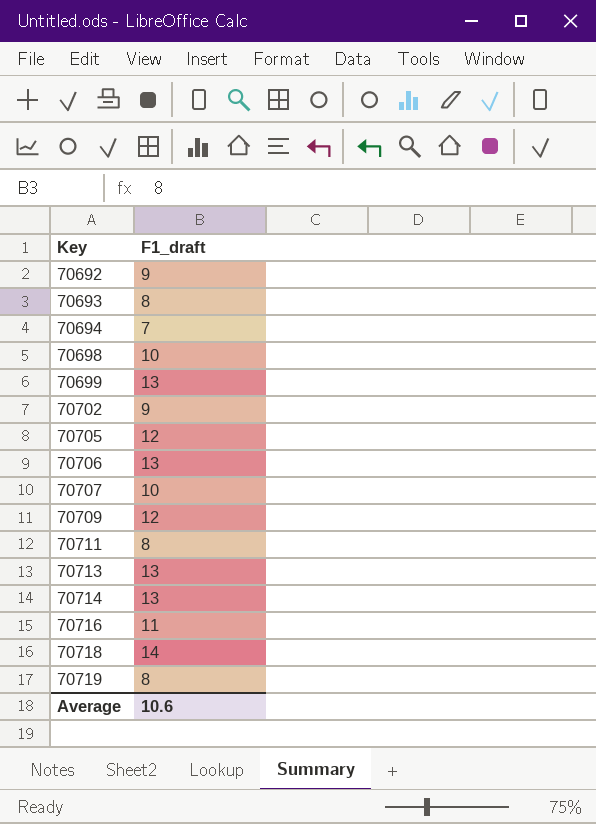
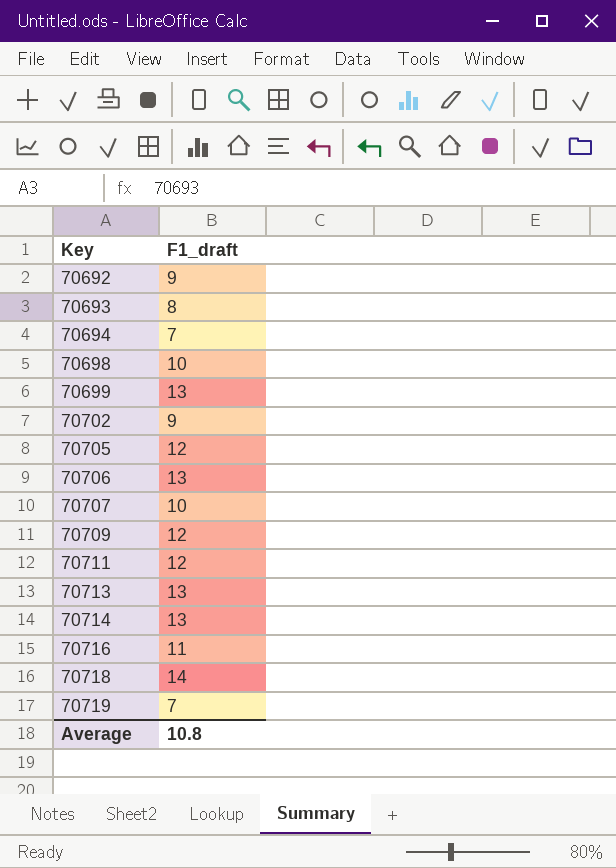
70711 | F1_draft: 8 -> 12
70719 | F1_draft: 8 -> 7
Average | F1_draft: 10.6 -> 10.8

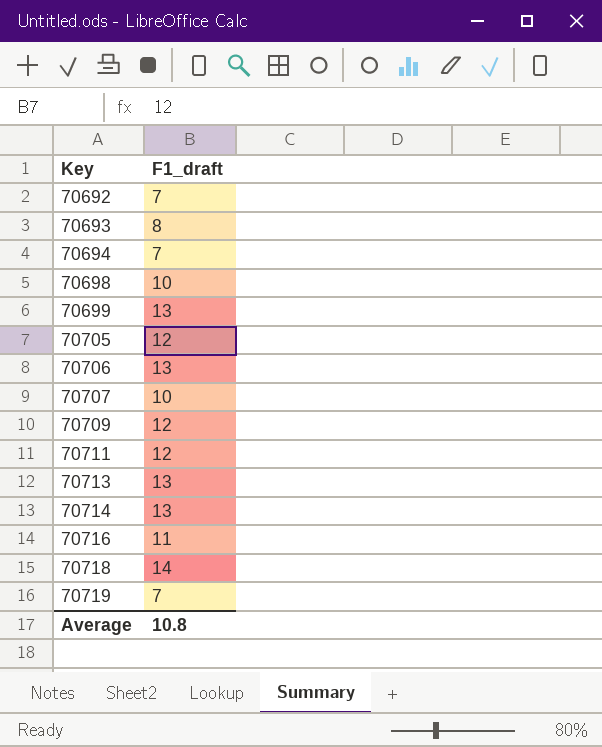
row 70702: 9 -> none
70692 | F1_draft: 9 -> 7

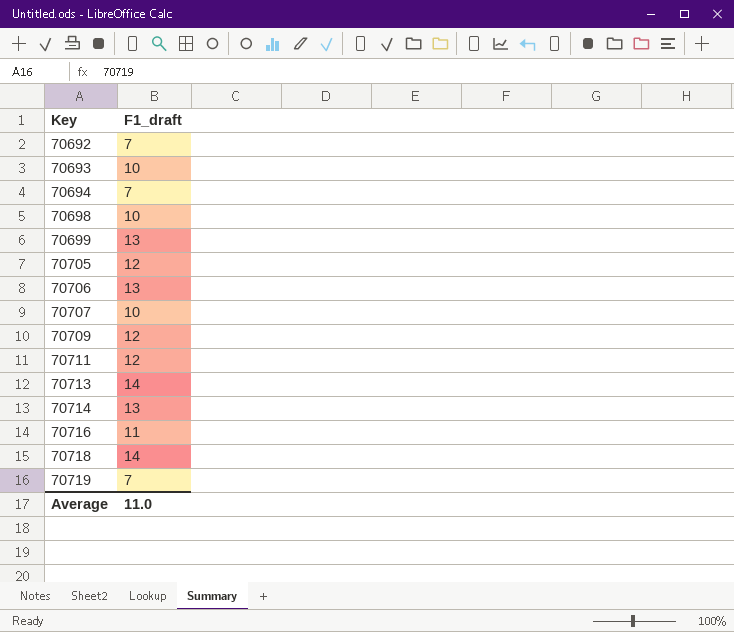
70693 | F1_draft: 8 -> 10
70713 | F1_draft: 13 -> 14
Average | F1_draft: 10.8 -> 11.0

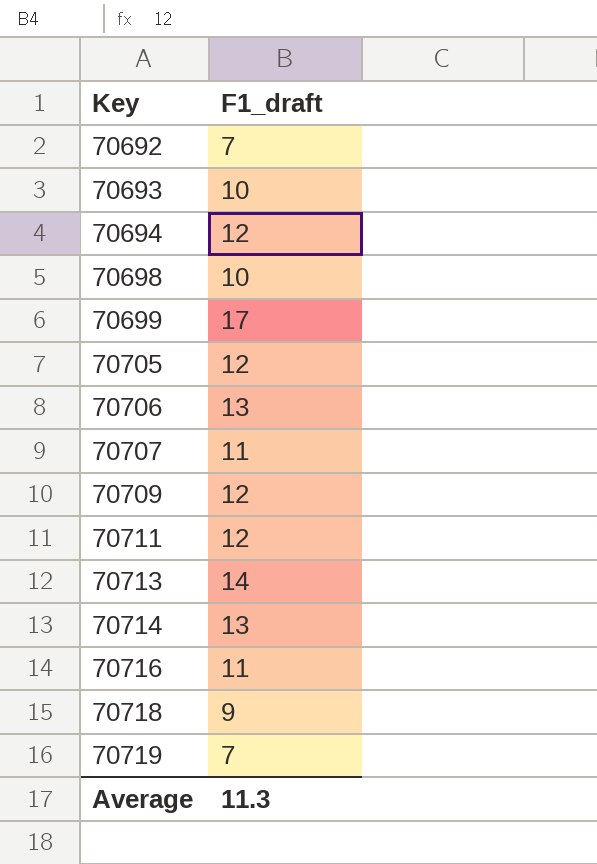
70694 | F1_draft: 7 -> 12
70699 | F1_draft: 13 -> 17
70707 | F1_draft: 10 -> 11
70718 | F1_draft: 14 -> 9
Average | F1_draft: 11.0 -> 11.3

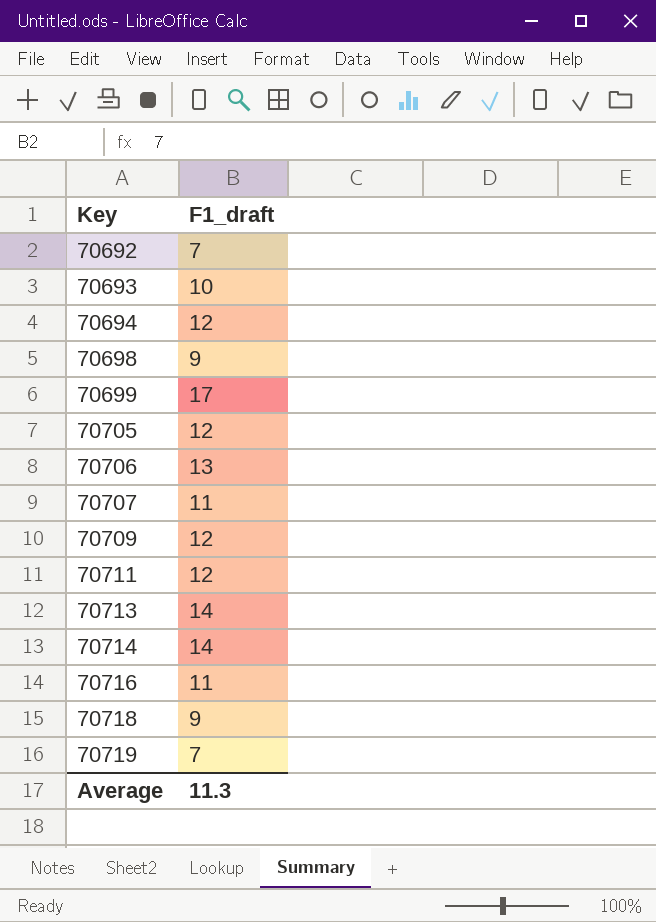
70698 | F1_draft: 10 -> 9
70714 | F1_draft: 13 -> 14

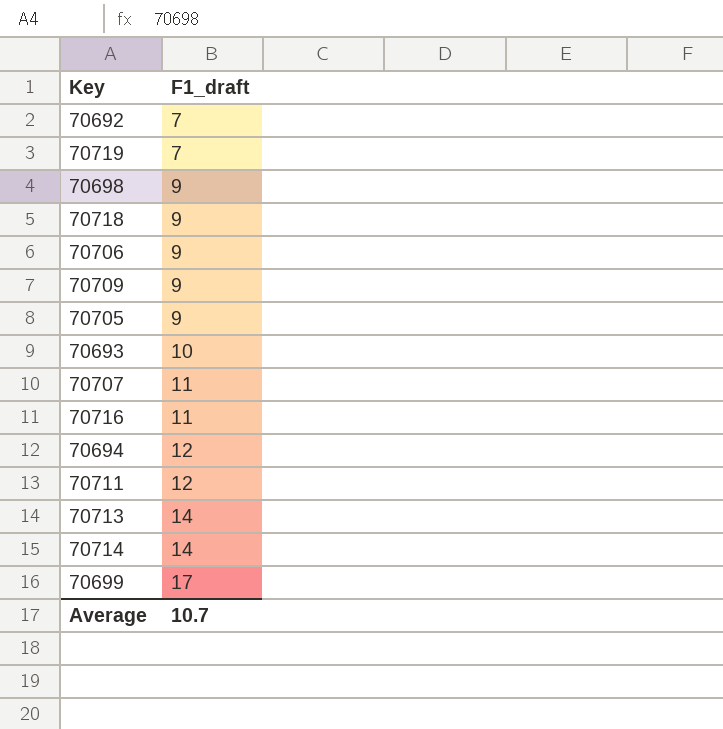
row order: Key ascending -> F1_draft ascending
70706 | F1_draft: 13 -> 9
70709 | F1_draft: 12 -> 9
70705 | F1_draft: 12 -> 9
Average | F1_draft: 11.3 -> 10.7

